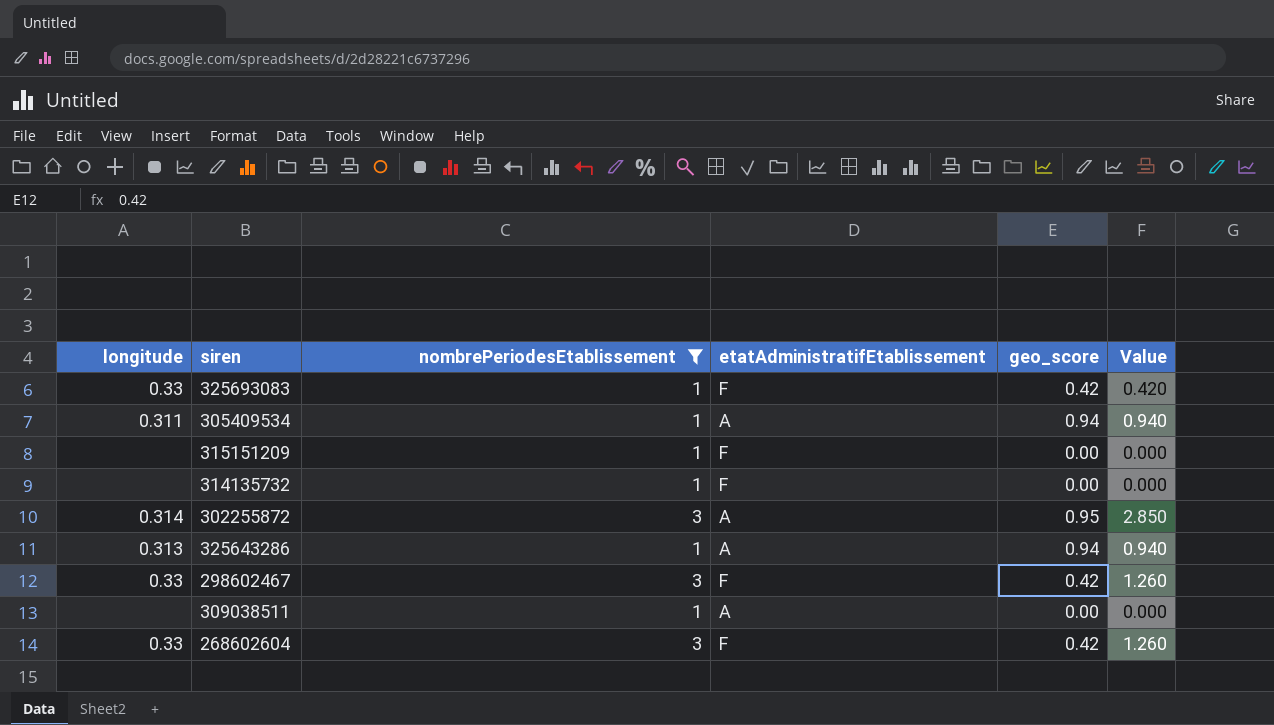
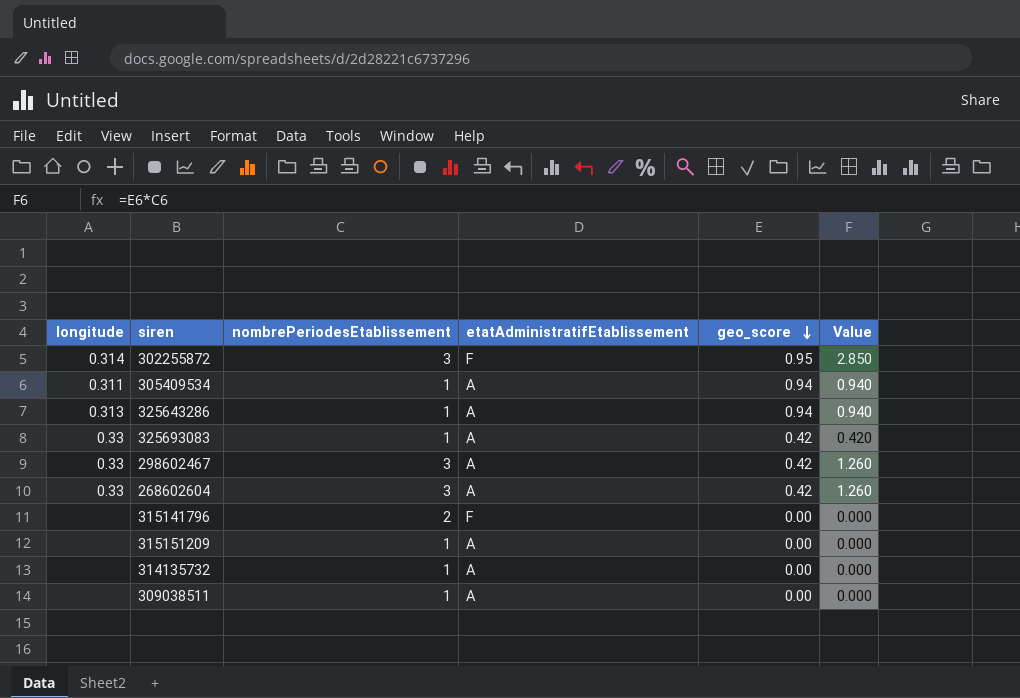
filter: nombrePeriodesEtablissement != 2 -> none
row order: none -> geo_score descending
302255872 | etatAdministratifEtablissement: A -> F
325693083 | etatAdministratifEtablissement: F -> A
298602467 | etatAdministratifEtablissement: F -> A
268602604 | etatAdministratifEtablissement: F -> A
315151209 | etatAdministratifEtablissement: F -> A
314135732 | etatAdministratifEtablissement: F -> A

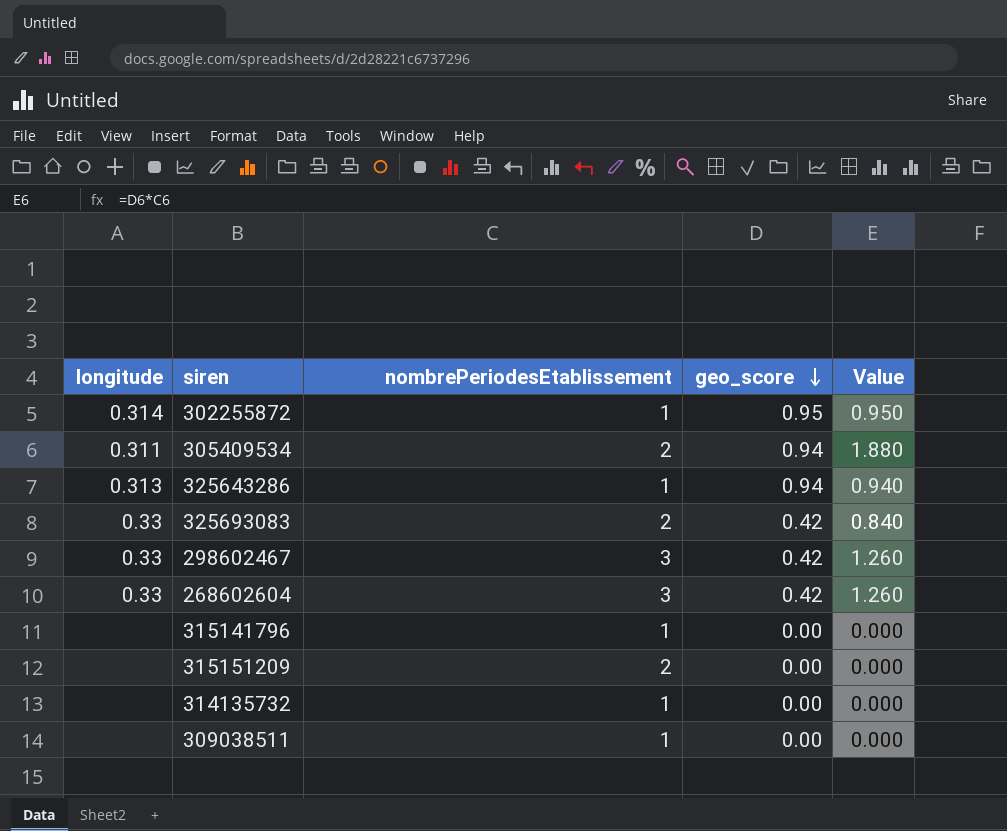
column etatAdministratifEtablissement | position: 4 -> none
302255872 | nombrePeriodesEtablissement: 3 -> 1
302255872 | Value: 2.850 -> 0.950
305409534 | nombrePeriodesEtablissement: 1 -> 2
305409534 | Value: 0.940 -> 1.880
325693083 | nombrePeriodesEtablissement: 1 -> 2
325693083 | Value: 0.420 -> 0.840
315141796 | nombrePeriodesEtablissement: 2 -> 1
315151209 | nombrePeriodesEtablissement: 1 -> 2

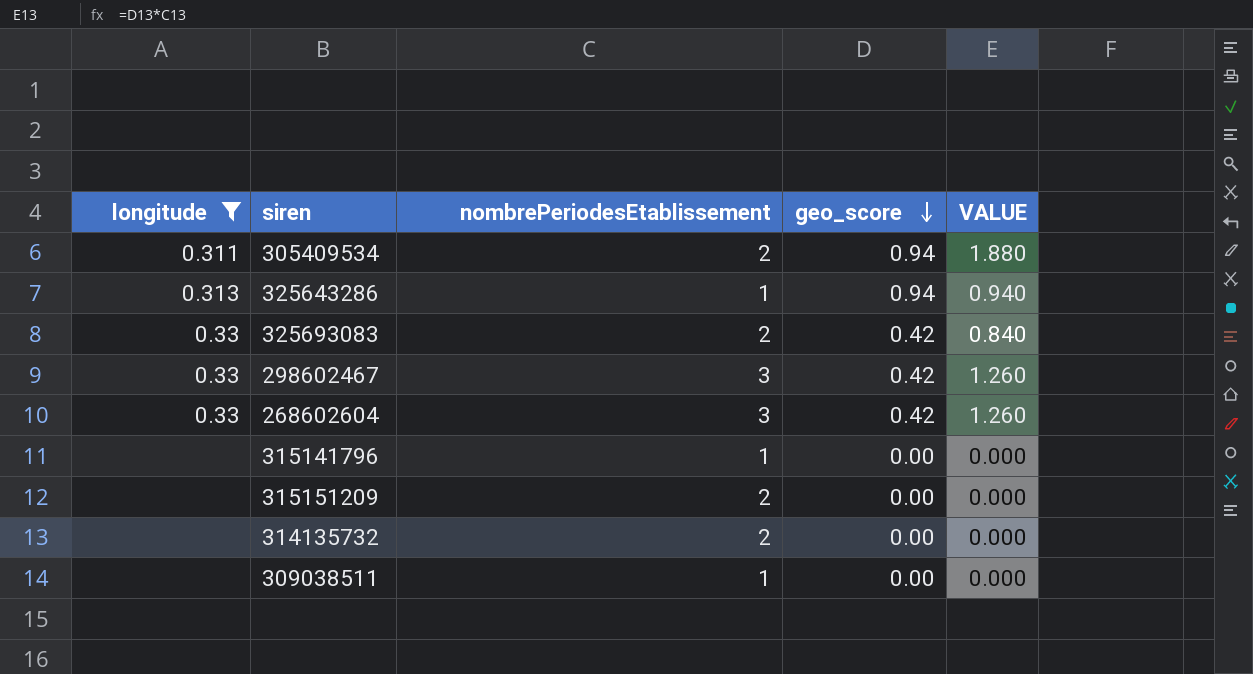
filter: none -> longitude != 0.314
column name: Value -> VALUE
314135732 | nombrePeriodesEtablissement: 1 -> 2

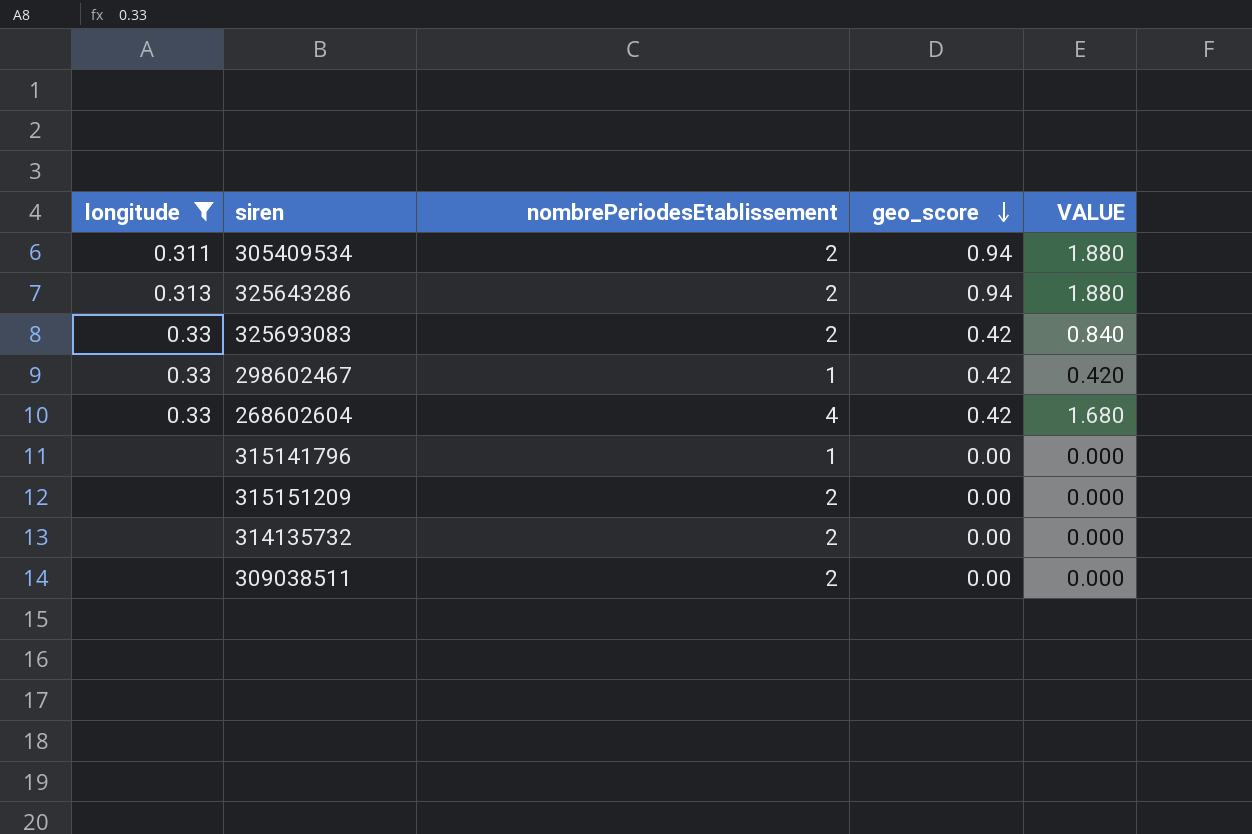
325643286 | nombrePeriodesEtablissement: 1 -> 2
325643286 | VALUE: 0.940 -> 1.880
298602467 | nombrePeriodesEtablissement: 3 -> 1
298602467 | VALUE: 1.260 -> 0.420
268602604 | nombrePeriodesEtablissement: 3 -> 4
268602604 | VALUE: 1.260 -> 1.680
309038511 | nombrePeriodesEtablissement: 1 -> 2

